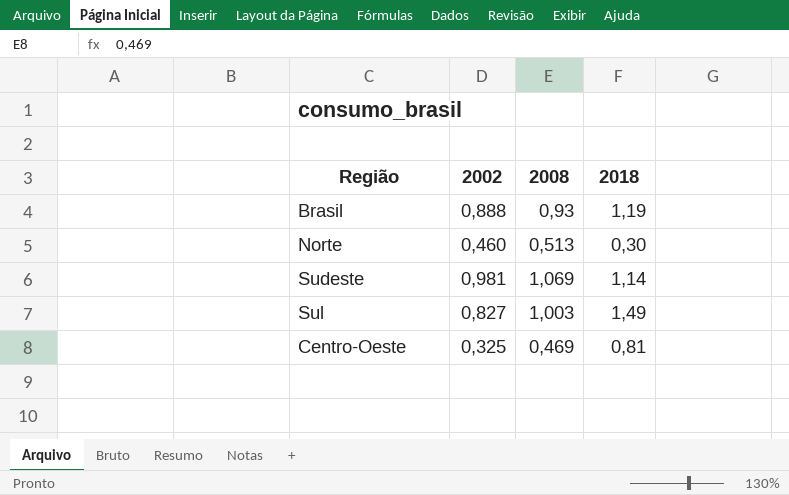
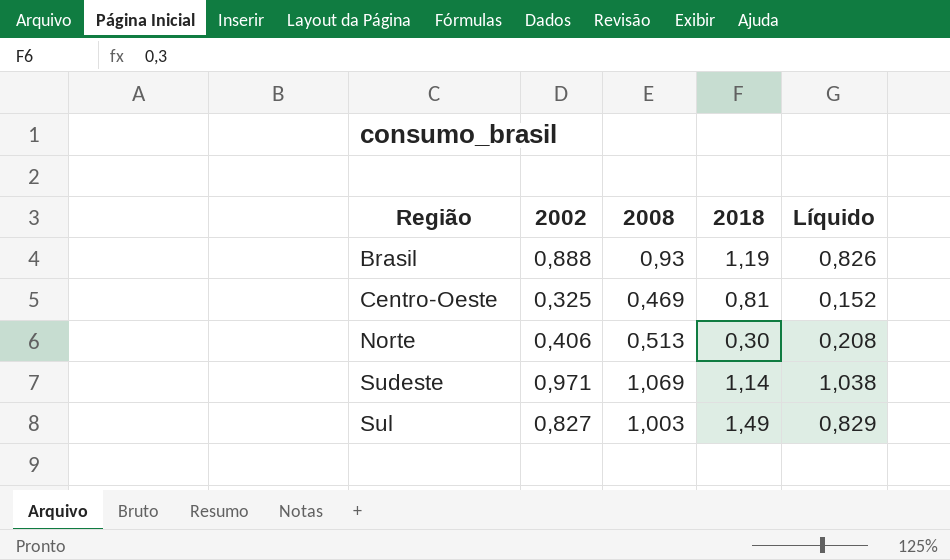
row order: none -> Região ascending
column Líquido | formula: none -> [2002] * [2008]
Norte | 2002: 0,460 -> 0,406
Sudeste | 2002: 0,981 -> 0,971

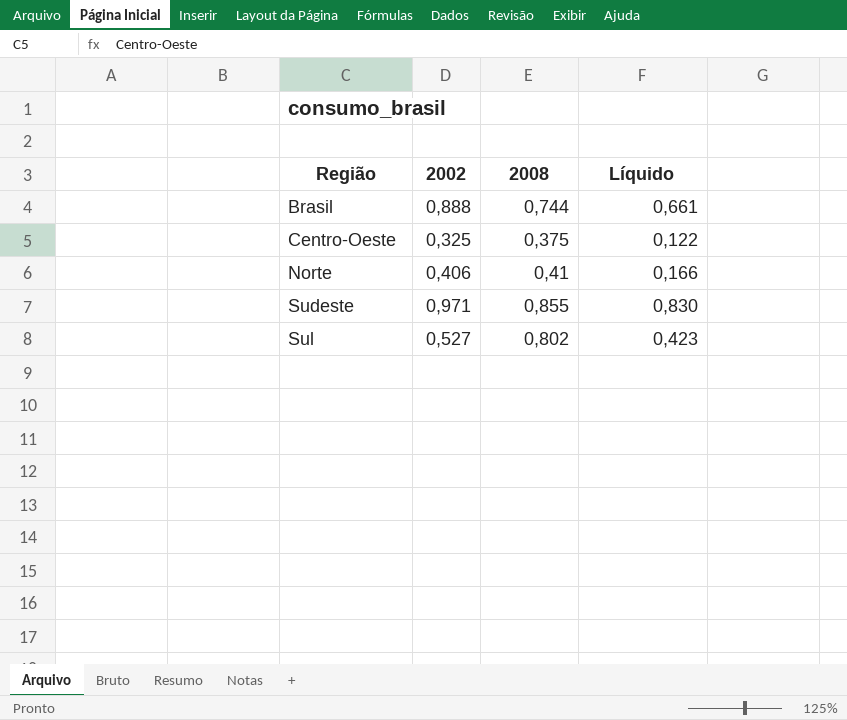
column 2018 | position: 4 -> none
Brasil | 2008: 0,93 -> 0,744
Brasil | Líquido: 0,826 -> 0,661
Centro-Oeste | 2008: 0,469 -> 0,375
Centro-Oeste | Líquido: 0,152 -> 0,122
Norte | 2008: 0,513 -> 0,41
Norte | Líquido: 0,208 -> 0,166
Sudeste | 2008: 1,069 -> 0,855
Sudeste | Líquido: 1,038 -> 0,830
Sul | 2002: 0,827 -> 0,527
Sul | 2008: 1,003 -> 0,802
Sul | Líquido: 0,829 -> 0,423

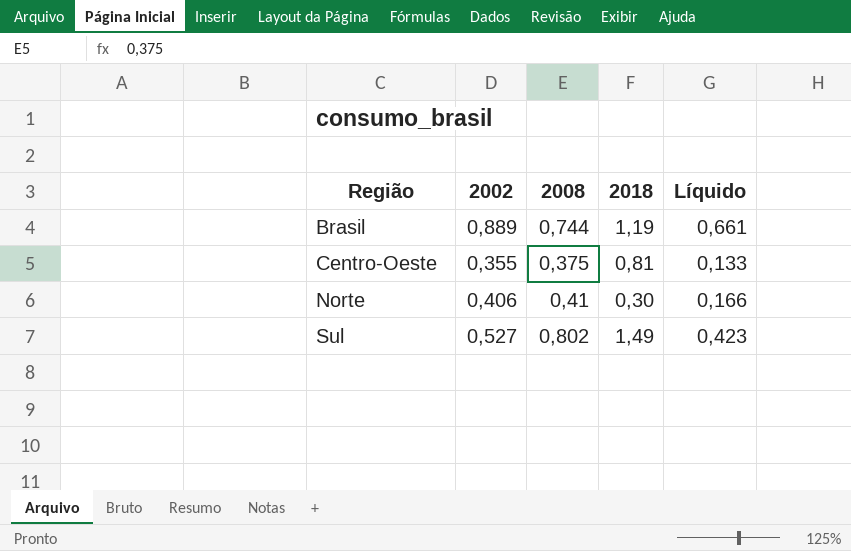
column 2018 | position: none -> 4
row Sudeste: 0,971 | 0,855 | 0,830 -> none
Brasil | 2002: 0,888 -> 0,889
Centro-Oeste | 2002: 0,325 -> 0,355
Centro-Oeste | Líquido: 0,122 -> 0,133

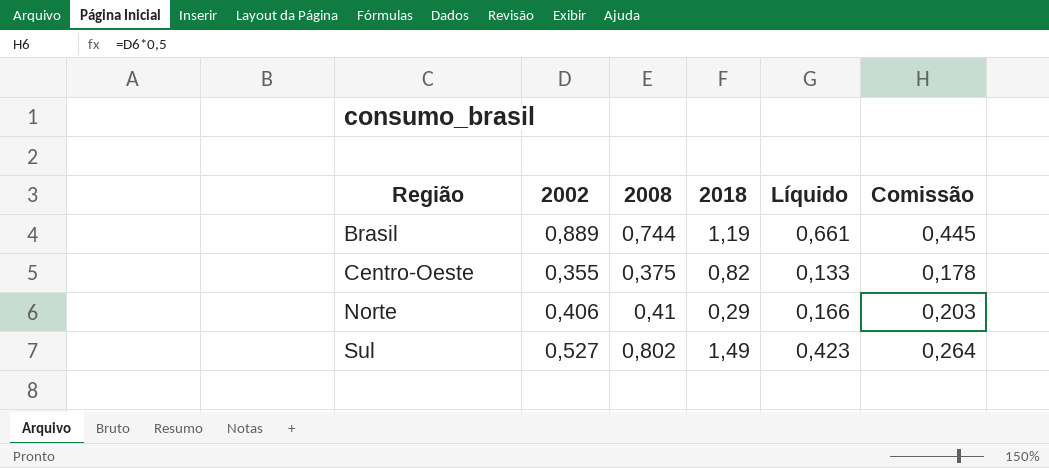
column Comissão | formula: none -> [2002] * 0,5
Centro-Oeste | 2018: 0,81 -> 0,82
Norte | 2018: 0,30 -> 0,29

